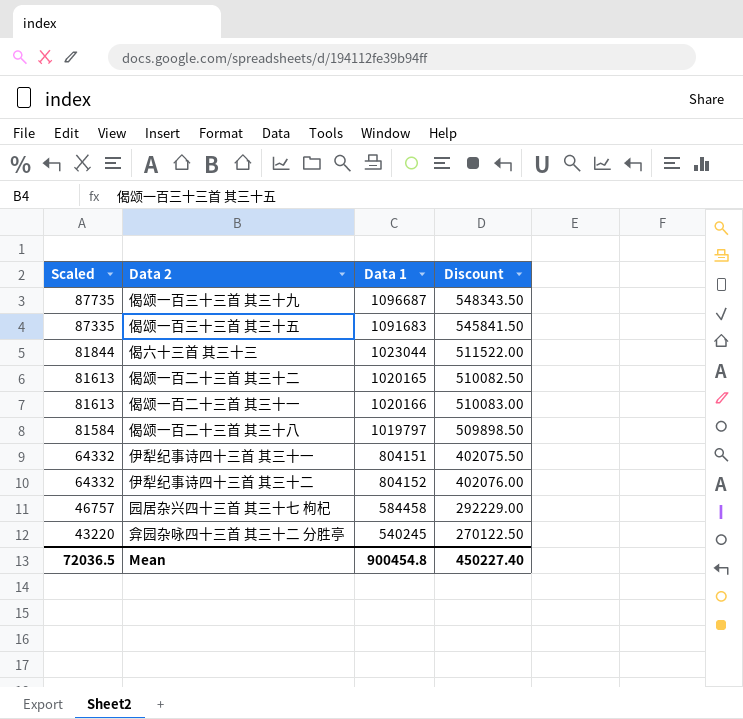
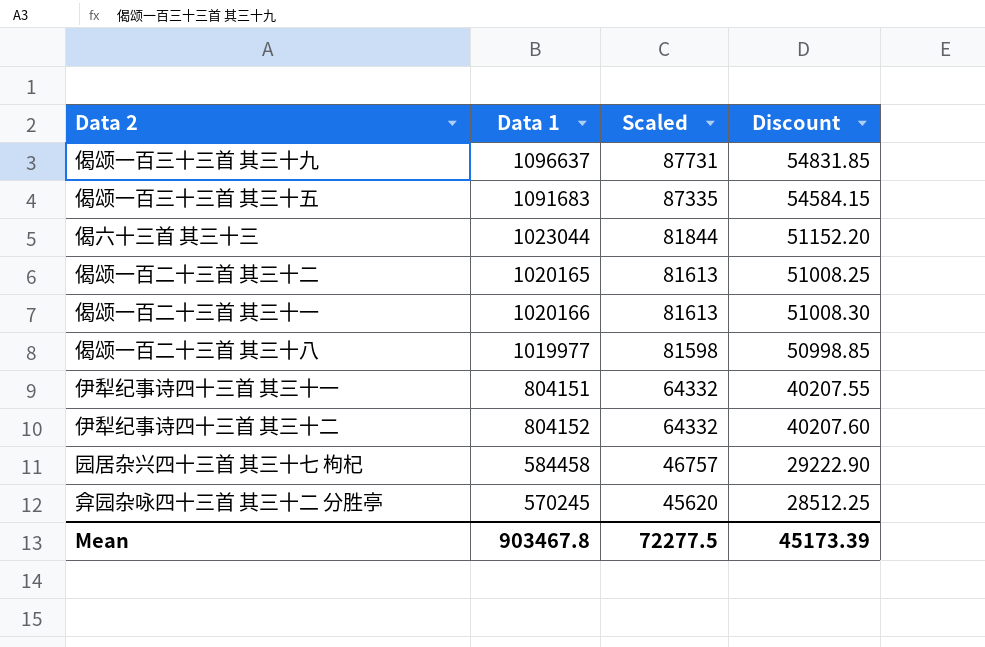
column Scaled | position: 1 -> 3
column Discount | formula: [Data 1] * 0.5 -> [Data 1] * 0.05
偈颂一百三十三首 其三十九 | Data 1: 1096687 -> 1096637
偈颂一百三十三首 其三十九 | Scaled: 87735 -> 87731
偈颂一百二十三首 其三十八 | Data 1: 1019797 -> 1019977
偈颂一百二十三首 其三十八 | Scaled: 81584 -> 81598
弇园杂咏四十三首 其三十二 分胜亭 | Data 1: 540245 -> 570245
弇园杂咏四十三首 其三十二 分胜亭 | Scaled: 43220 -> 45620
Mean | Data 1: 900454.8 -> 903467.8
Mean | Scaled: 72036.5 -> 72277.5
Mean | Discount: 450227.40 -> 45173.39

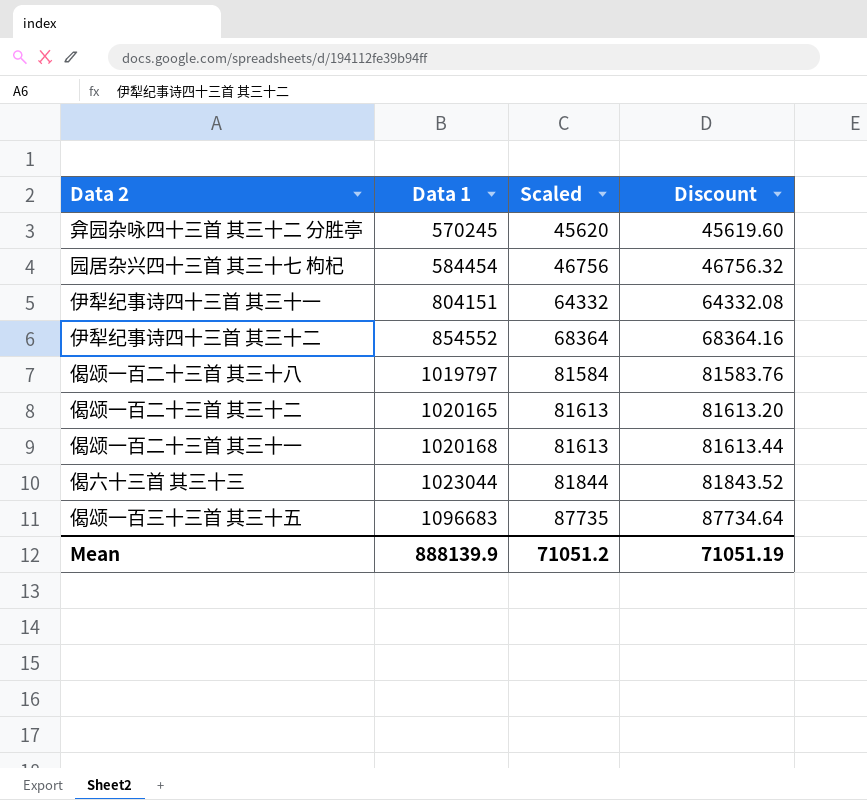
row order: Scaled descending -> Data 1 ascending
column Discount | formula: [Data 1] * 0.05 -> [Data 1] * 0.08
row 偈颂一百三十三首 其三十九: 1096637 | 87731 | 54831.85 -> none
园居杂兴四十三首 其三十七 枸杞 | Data 1: 584458 -> 584454
园居杂兴四十三首 其三十七 枸杞 | Scaled: 46757 -> 46756
伊犁纪事诗四十三首 其三十二 | Data 1: 804152 -> 854552
伊犁纪事诗四十三首 其三十二 | Scaled: 64332 -> 68364
偈颂一百二十三首 其三十八 | Data 1: 1019977 -> 1019797
偈颂一百二十三首 其三十八 | Scaled: 81598 -> 81584
偈颂一百二十三首 其三十一 | Data 1: 1020166 -> 1020168
偈颂一百三十三首 其三十五 | Data 1: 1091683 -> 1096683
偈颂一百三十三首 其三十五 | Scaled: 87335 -> 87735
Mean | Data 1: 903467.8 -> 888139.9
Mean | Scaled: 72277.5 -> 71051.2
Mean | Discount: 45173.39 -> 71051.19

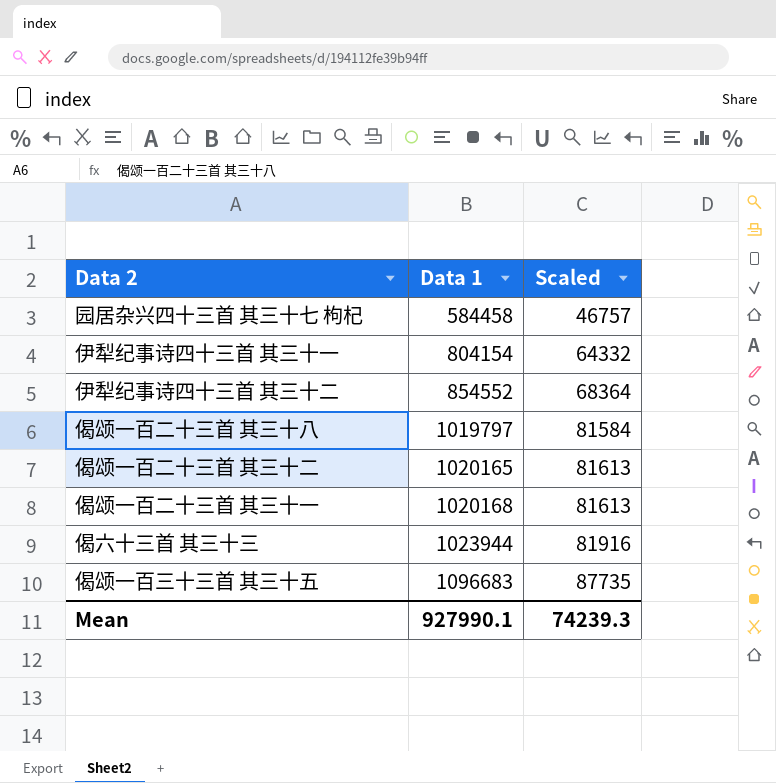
column Discount | formula: [Data 1] * 0.08 -> none
row 弇园杂咏四十三首 其三十二 分胜亭: 570245 | 45620 | 45619.60 -> none
园居杂兴四十三首 其三十七 枸杞 | Data 1: 584454 -> 584458
园居杂兴四十三首 其三十七 枸杞 | Scaled: 46756 -> 46757
伊犁纪事诗四十三首 其三十一 | Data 1: 804151 -> 804154
偈六十三首 其三十三 | Data 1: 1023044 -> 1023944
偈六十三首 其三十三 | Scaled: 81844 -> 81916
Mean | Data 1: 888139.9 -> 927990.1
Mean | Scaled: 71051.2 -> 74239.3

